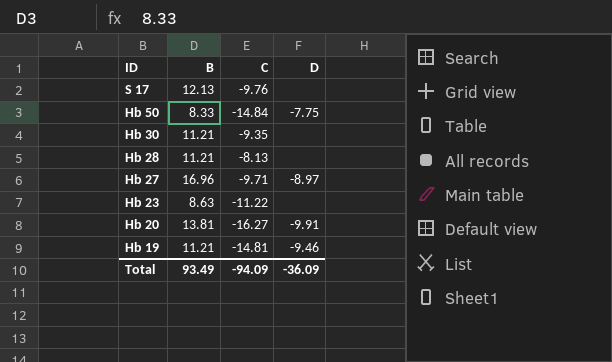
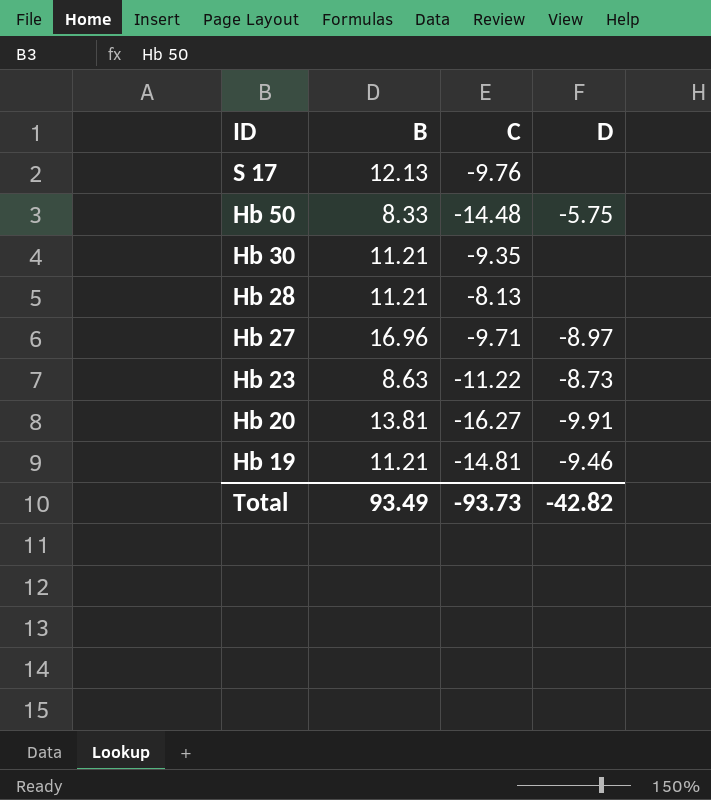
Hb 50 | C: -14.84 -> -14.48
Hb 50 | D: -7.75 -> -5.75
Hb 23 | D: none -> -8.73
Total | C: -94.09 -> -93.73
Total | D: -36.09 -> -42.82

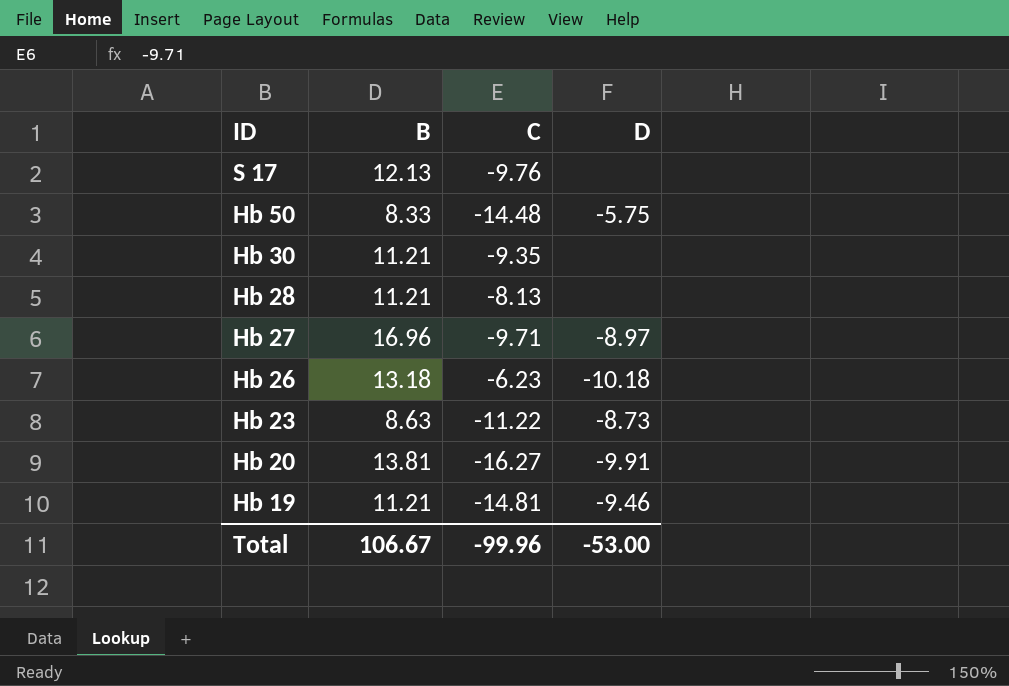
row Hb 26: none -> 13.18 | -6.23 | -10.18
Total | B: 93.49 -> 106.67
Total | C: -93.73 -> -99.96
Total | D: -42.82 -> -53.00

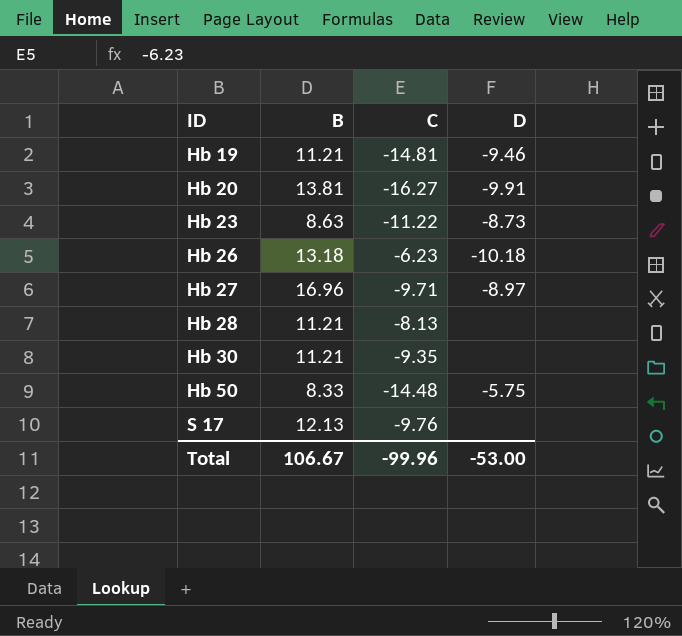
row order: ID descending -> ID ascending

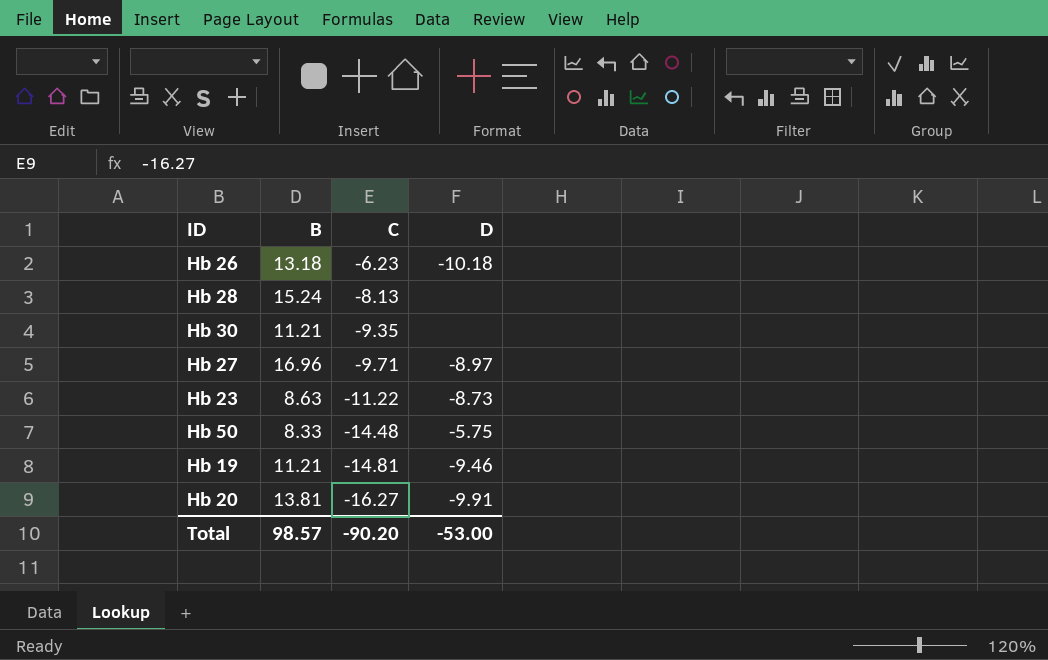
row order: ID ascending -> C descending
row S 17: 12.13 | -9.76 | none -> none
Hb 28 | B: 11.21 -> 15.24
Total | B: 106.67 -> 98.57
Total | C: -99.96 -> -90.20

